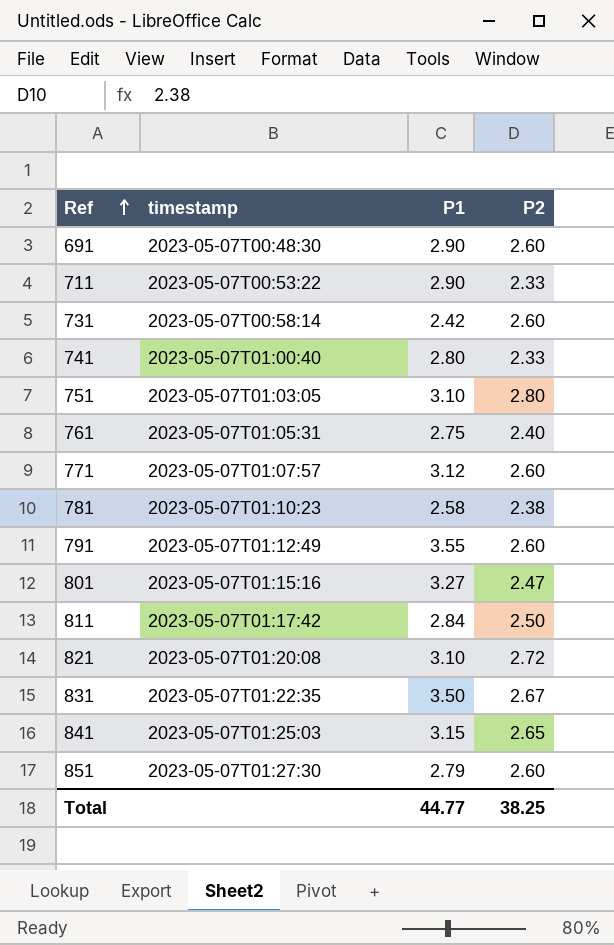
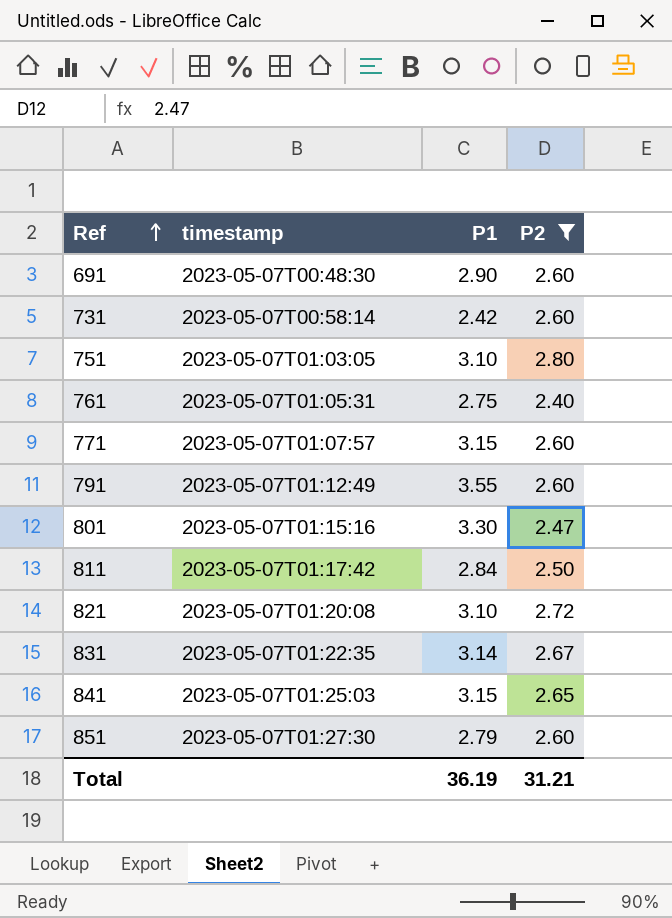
filter: none -> P2 >= 2.40
771 | P1: 3.12 -> 3.15
801 | P1: 3.27 -> 3.30
831 | P1: 3.50 -> 3.14
Total | P1: 44.77 -> 36.19
Total | P2: 38.25 -> 31.21

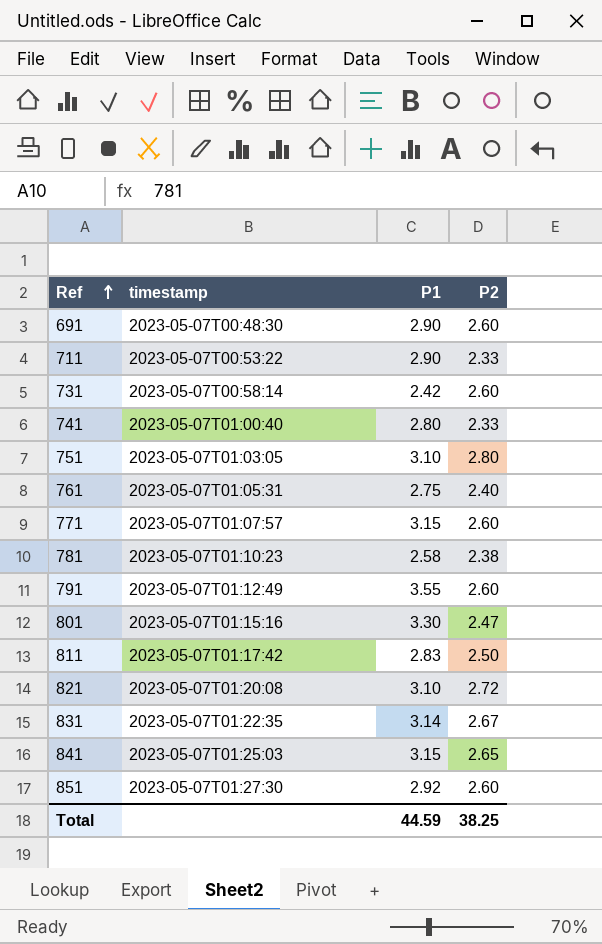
filter: P2 >= 2.40 -> none
811 | P1: 2.84 -> 2.83
851 | P1: 2.79 -> 2.92
Total | P1: 36.19 -> 44.59
Total | P2: 31.21 -> 38.25

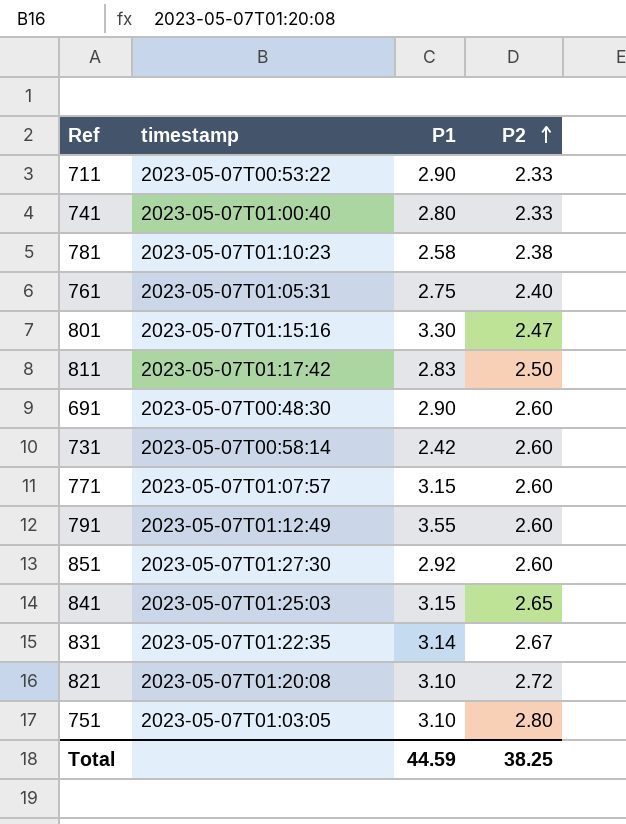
row order: Ref ascending -> P2 ascending

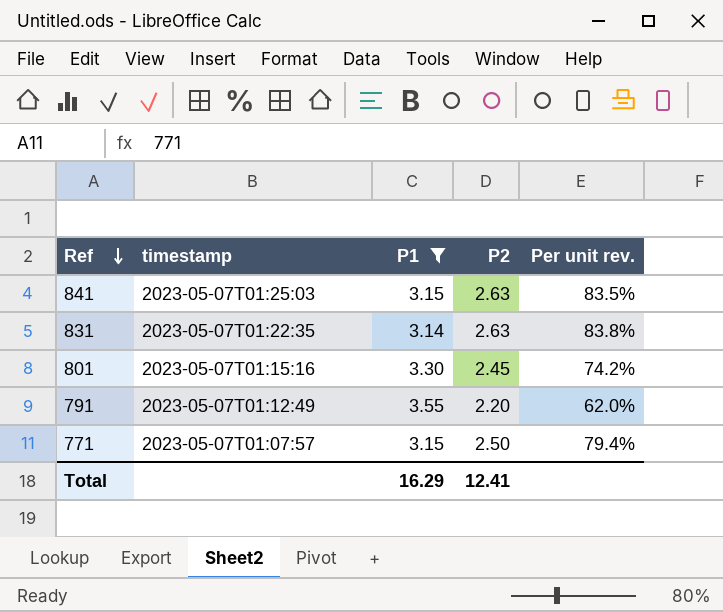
filter: none -> P1 >= 3.14
row order: P2 ascending -> Ref descending
column Per unit rev. | formula: none -> [P2] / [P1]
841 | P2: 2.65 -> 2.63
831 | P2: 2.67 -> 2.63
801 | P2: 2.47 -> 2.45
791 | P2: 2.60 -> 2.20
771 | P2: 2.60 -> 2.50
Total | P1: 44.59 -> 16.29
Total | P2: 38.25 -> 12.41

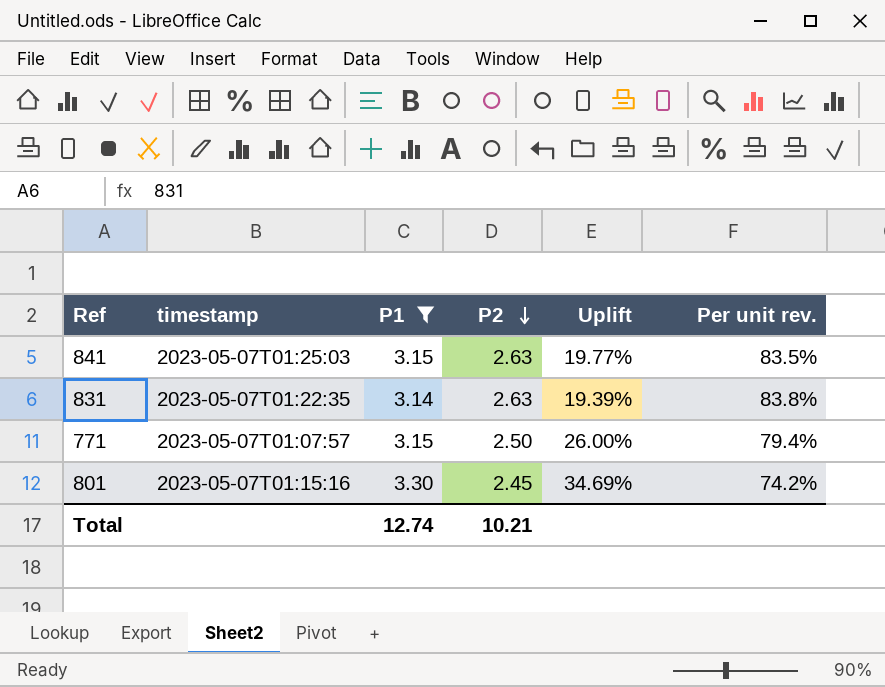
row order: Ref descending -> P2 descending
column Uplift | formula: none -> ([P1] - [P2]) / [P2]
row 791: 2023-05-07T01:12:49 | 3.55 | 2.20 | 62.0% -> none
Total | P1: 16.29 -> 12.74
Total | P2: 12.41 -> 10.21

